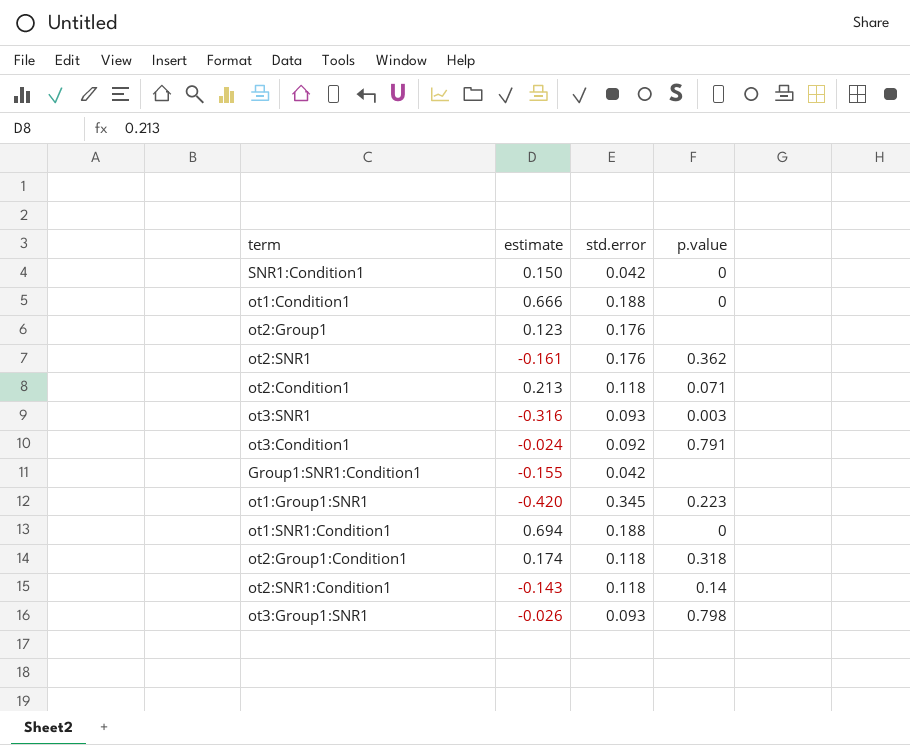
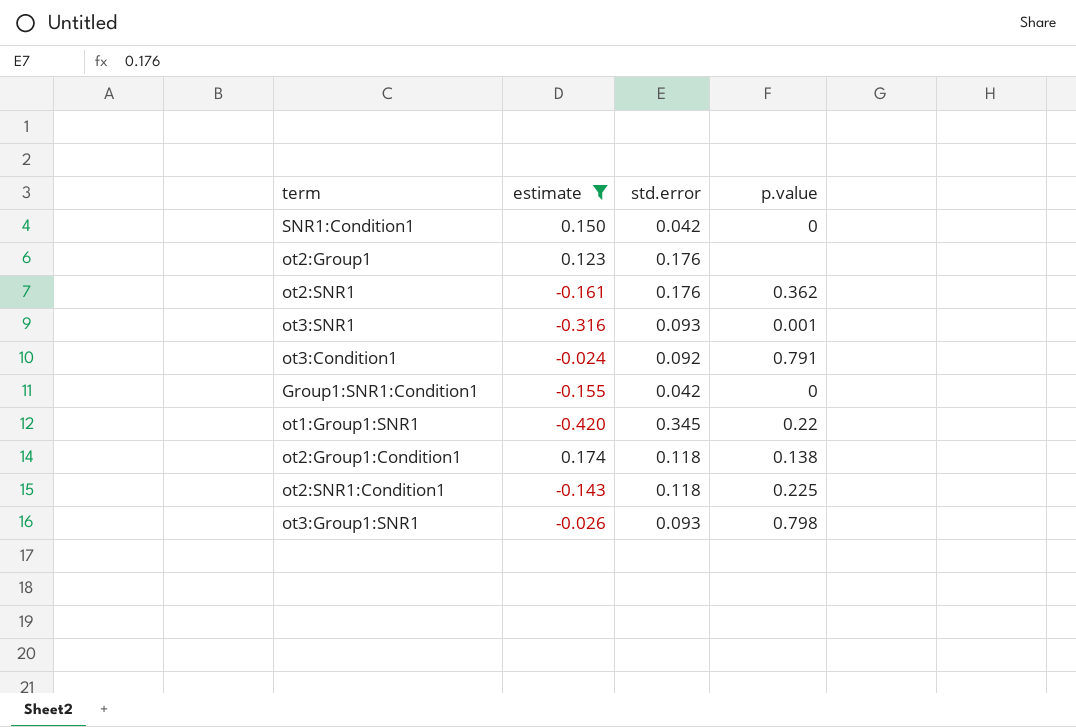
filter: none -> estimate <= 0.174
ot3:SNR1 | p.value: 0.003 -> 0.001
Group1:SNR1:Condition1 | p.value: none -> 0
ot1:Group1:SNR1 | p.value: 0.223 -> 0.22
ot2:Group1:Condition1 | p.value: 0.318 -> 0.138
ot2:SNR1:Condition1 | p.value: 0.14 -> 0.225

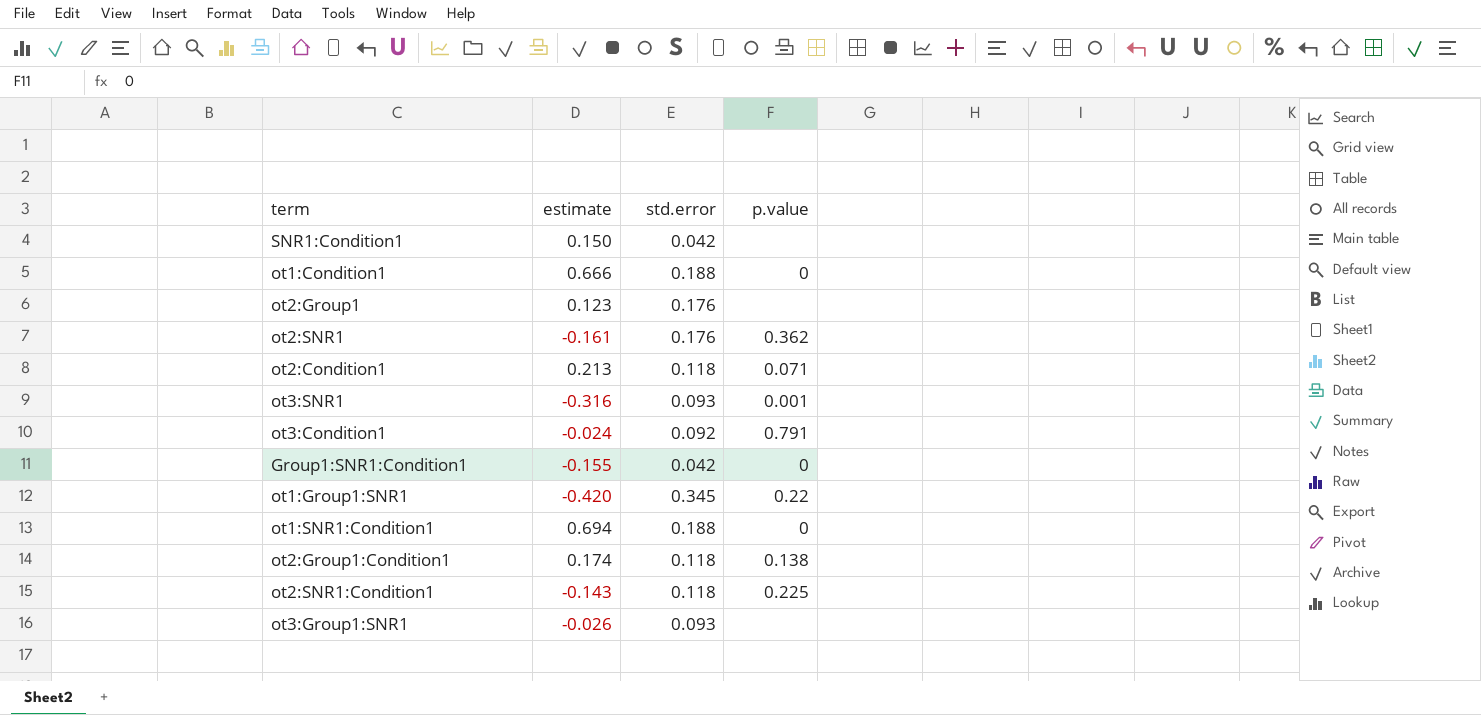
filter: estimate <= 0.174 -> none
SNR1:Condition1 | p.value: 0 -> none
ot3:Group1:SNR1 | p.value: 0.798 -> none

